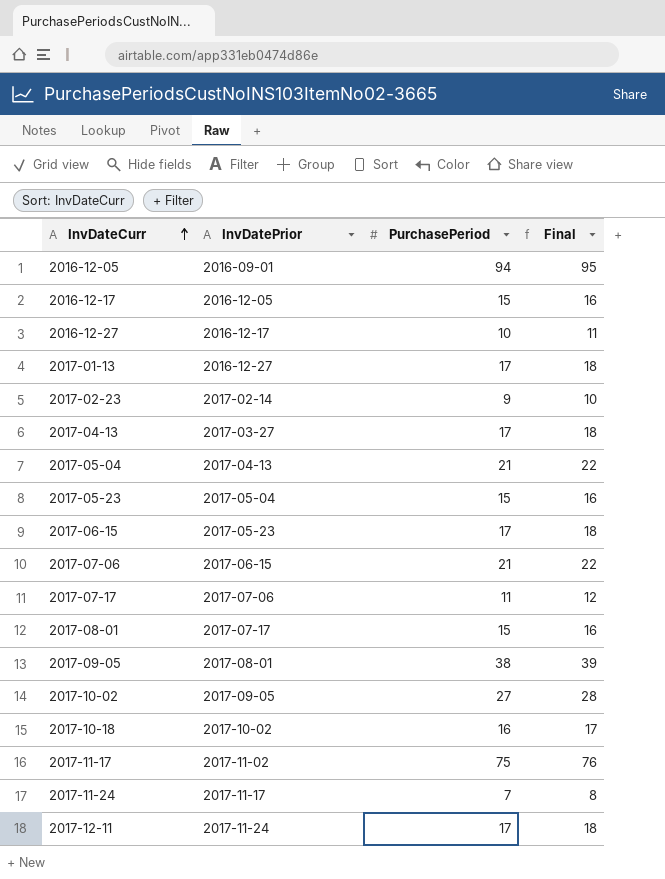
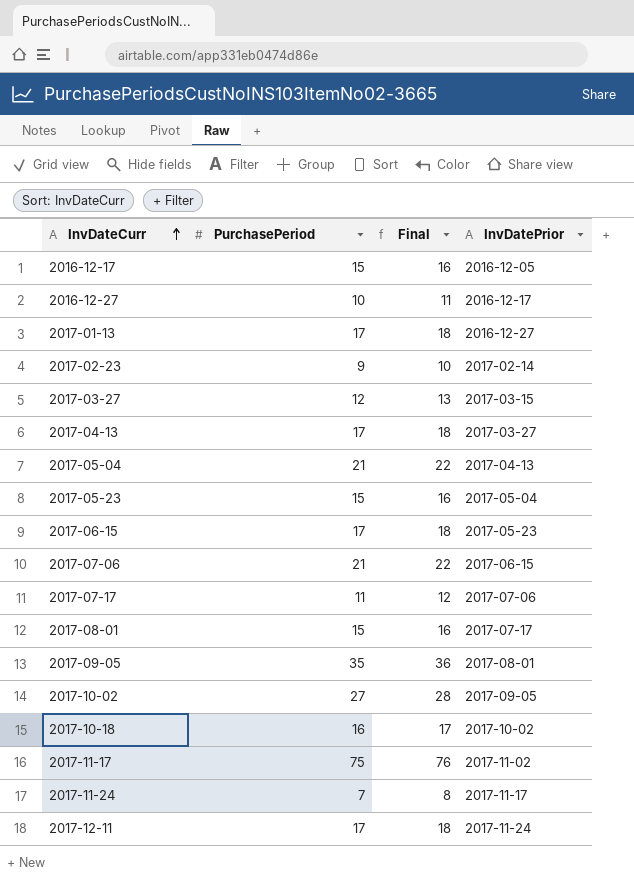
column InvDatePrior | position: 2 -> 4
row 2016-12-05: 2016-09-01 | 94 | 95 -> none
row 2017-03-27: none -> 12 | 13 | 2017-03-15
2017-09-05 | PurchasePeriod: 38 -> 35
2017-09-05 | Final: 39 -> 36

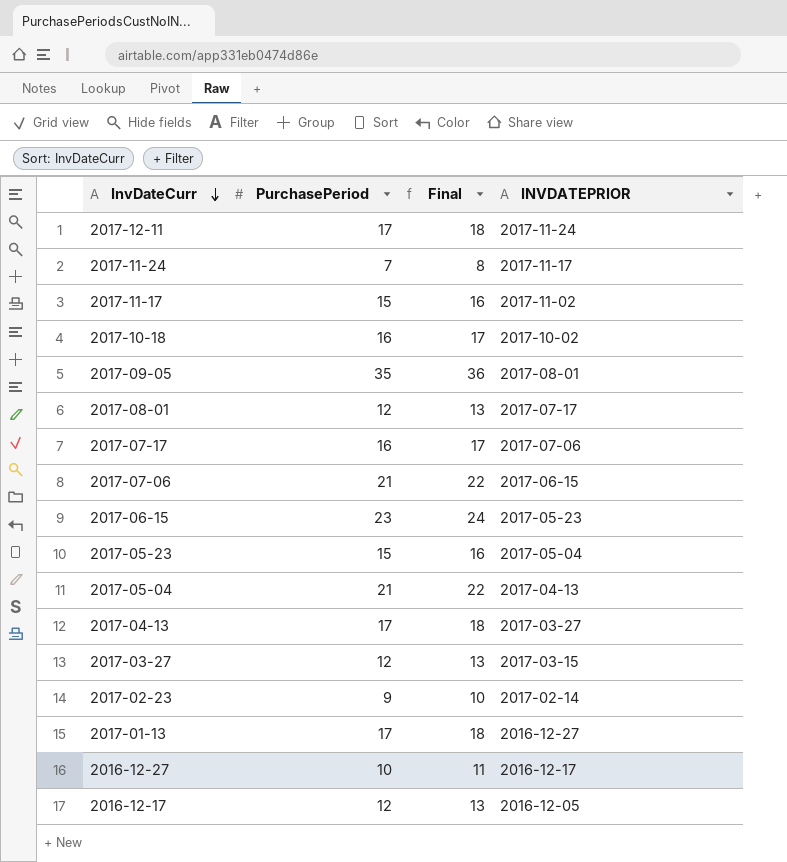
row order: InvDateCurr ascending -> InvDateCurr descending
column name: InvDatePrior -> INVDATEPRIOR
row 2017-10-02: 27 | 28 | 2017-09-05 -> none
2017-11-17 | PurchasePeriod: 75 -> 15
2017-11-17 | Final: 76 -> 16
2017-08-01 | PurchasePeriod: 15 -> 12
2017-08-01 | Final: 16 -> 13
2017-07-17 | PurchasePeriod: 11 -> 16
2017-07-17 | Final: 12 -> 17
2017-06-15 | PurchasePeriod: 17 -> 23
2017-06-15 | Final: 18 -> 24
2016-12-17 | PurchasePeriod: 15 -> 12
2016-12-17 | Final: 16 -> 13

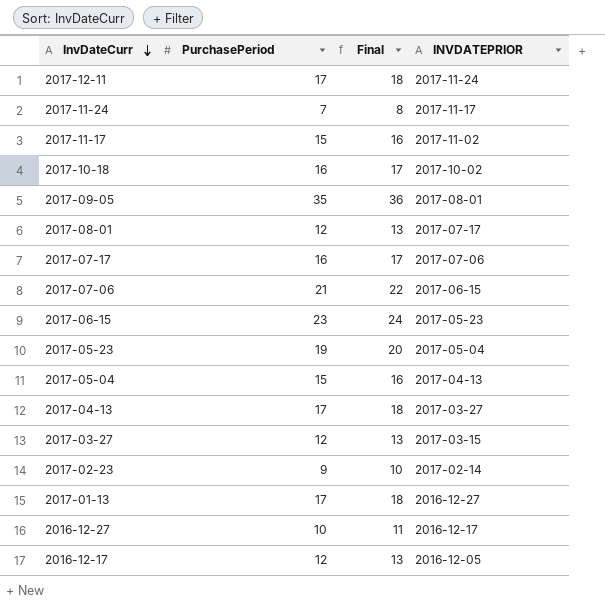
2017-05-23 | PurchasePeriod: 15 -> 19
2017-05-23 | Final: 16 -> 20
2017-05-04 | PurchasePeriod: 21 -> 15
2017-05-04 | Final: 22 -> 16

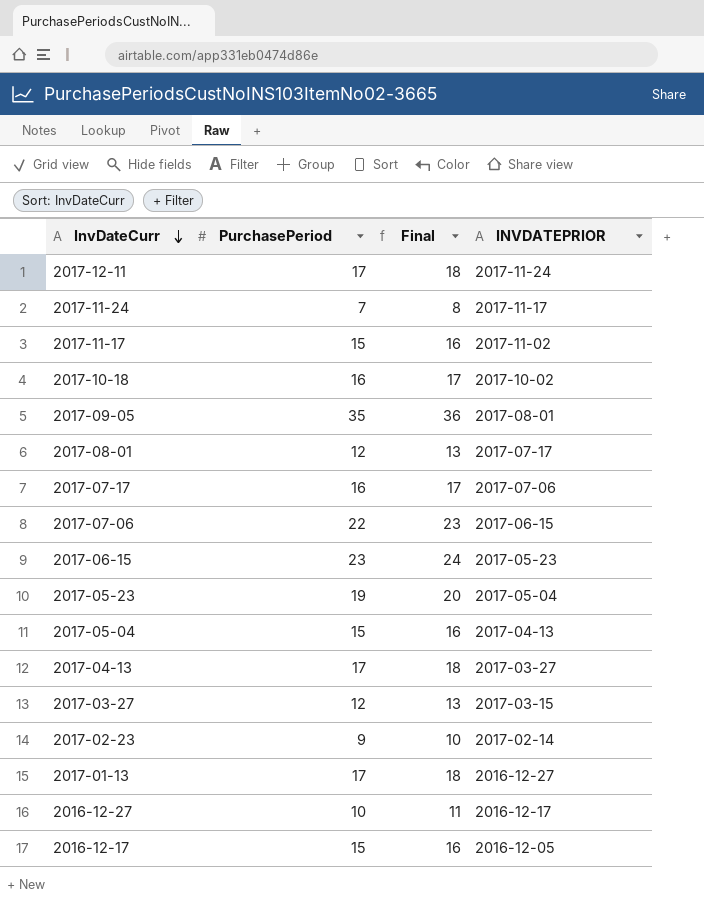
2017-07-06 | PurchasePeriod: 21 -> 22
2017-07-06 | Final: 22 -> 23
2016-12-17 | PurchasePeriod: 12 -> 15
2016-12-17 | Final: 13 -> 16

